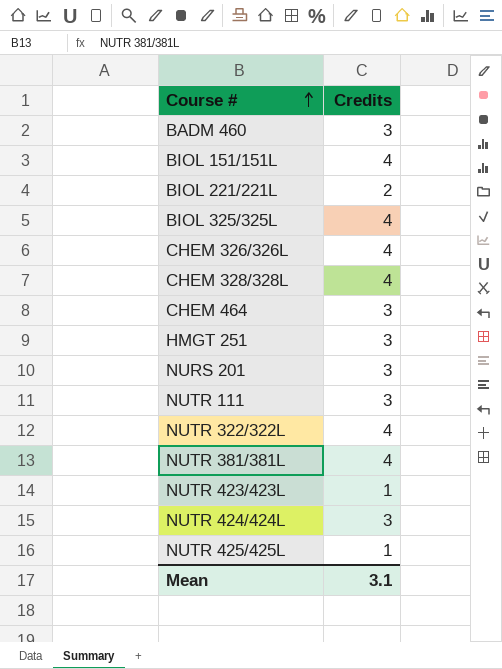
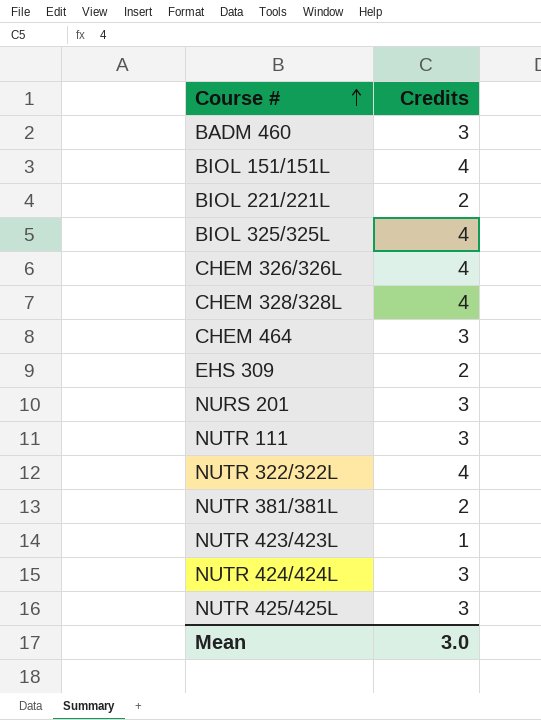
row HMGT 251: 3 -> none
row EHS 309: none -> 2
NUTR 381/381L | Credits: 4 -> 2
NUTR 425/425L | Credits: 1 -> 3
Mean | Credits: 3.1 -> 3.0

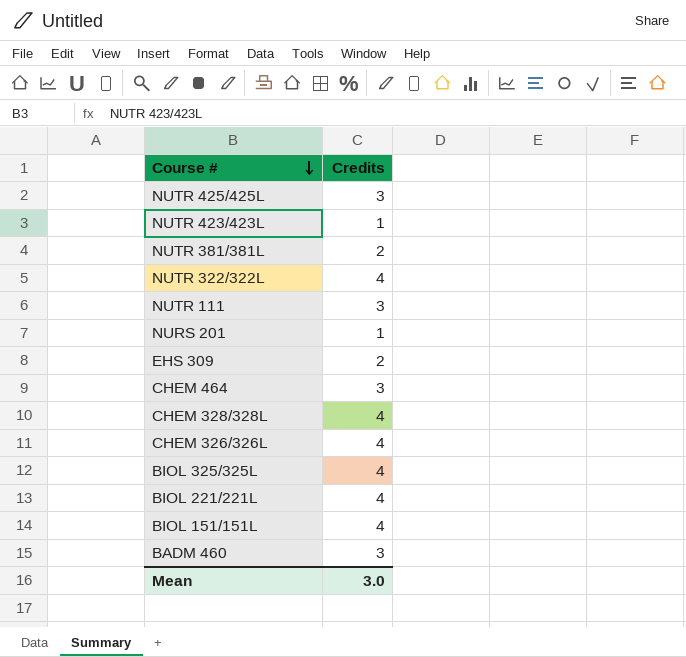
row order: Course # ascending -> Course # descending
row NUTR 424/424L: 3 -> none
NURS 201 | Credits: 3 -> 1
BIOL 221/221L | Credits: 2 -> 4

